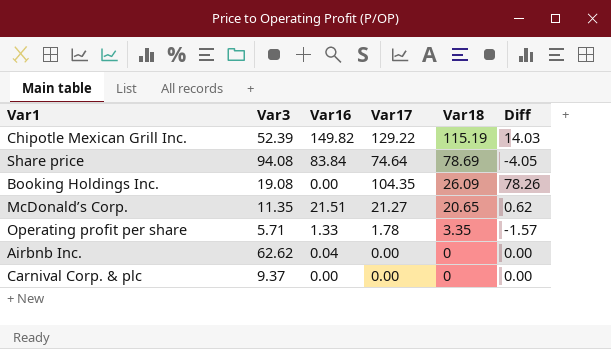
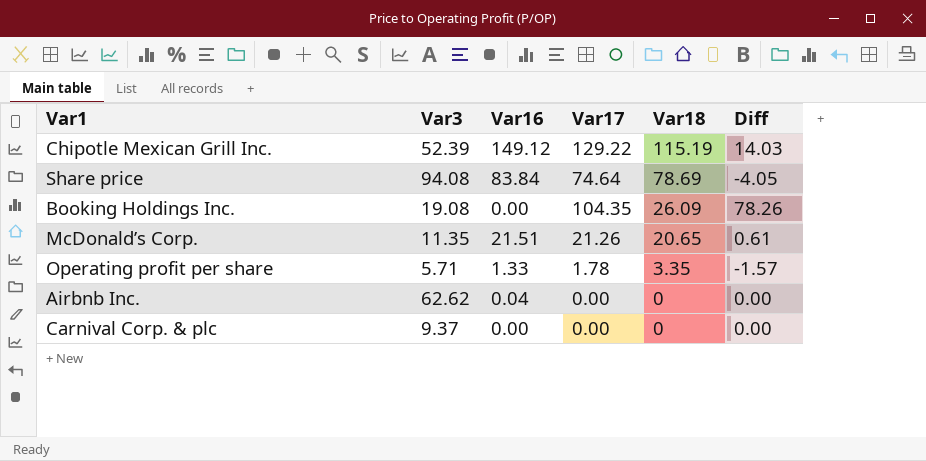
Chipotle Mexican Grill Inc. | Var16: 149.82 -> 149.12
McDonald’s Corp. | Var17: 21.27 -> 21.26
McDonald’s Corp. | Diff: 0.62 -> 0.61

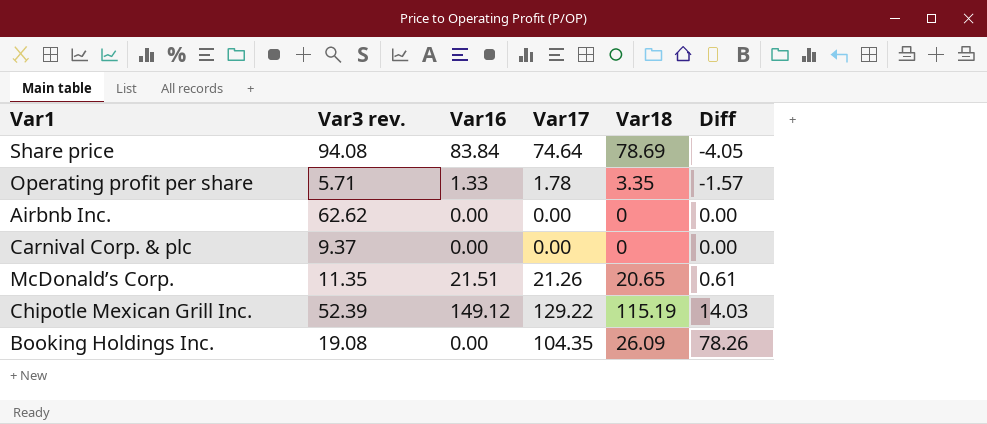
row order: Var18 descending -> Diff ascending
column name: Var3 -> Var3 rev.
Airbnb Inc. | Var16: 0.04 -> 0.00

